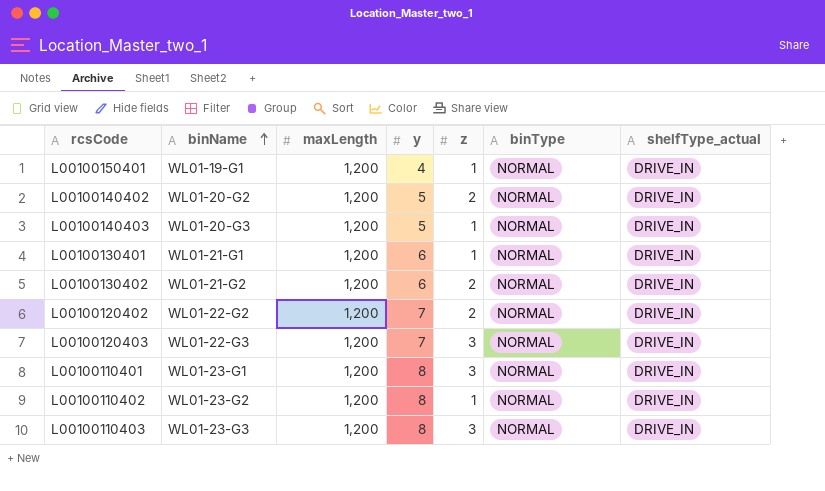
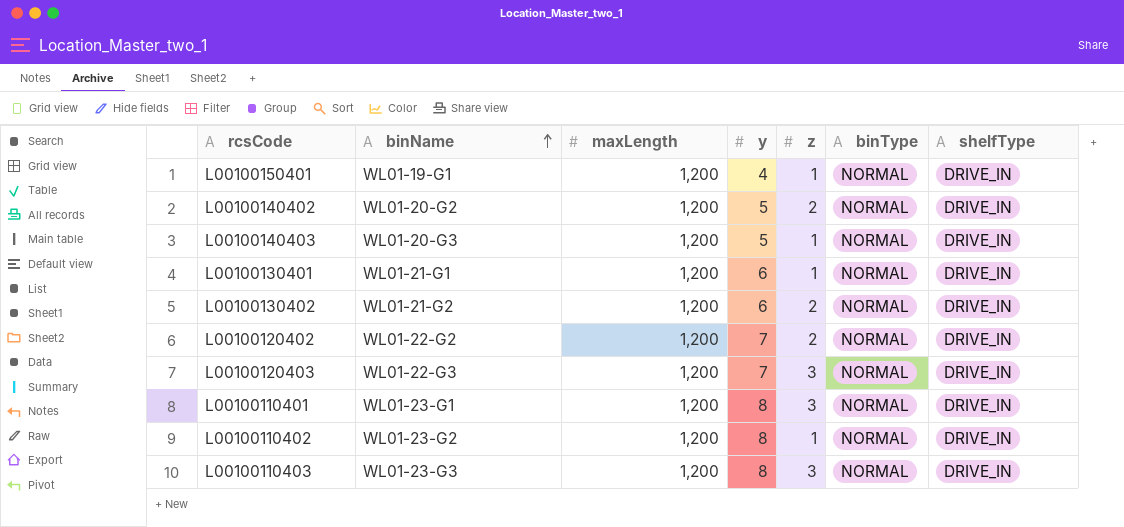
column name: shelfType_actual -> shelfType

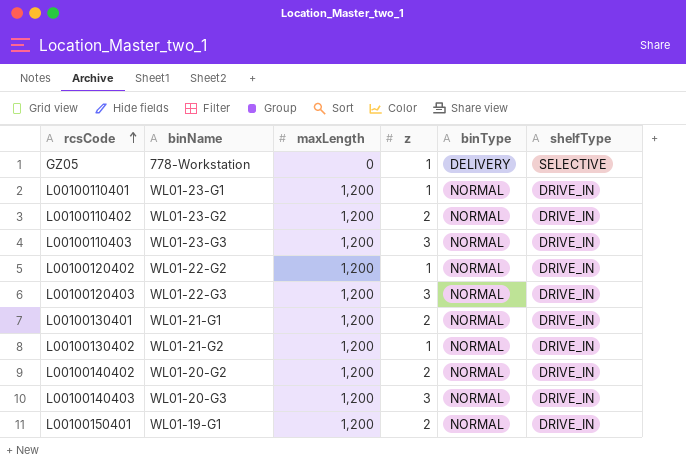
row order: binName ascending -> rcsCode ascending
column y | position: 4 -> none
row GZ05: none -> 778-Workstation | 0 | 1 | DELIVERY | SELECTIVE
L00100110401 | z: 3 -> 1
L00100110402 | z: 1 -> 2
L00100120402 | z: 2 -> 1
L00100130401 | z: 1 -> 2
L00100130402 | z: 2 -> 1
L00100140403 | z: 1 -> 3
L00100150401 | z: 1 -> 2

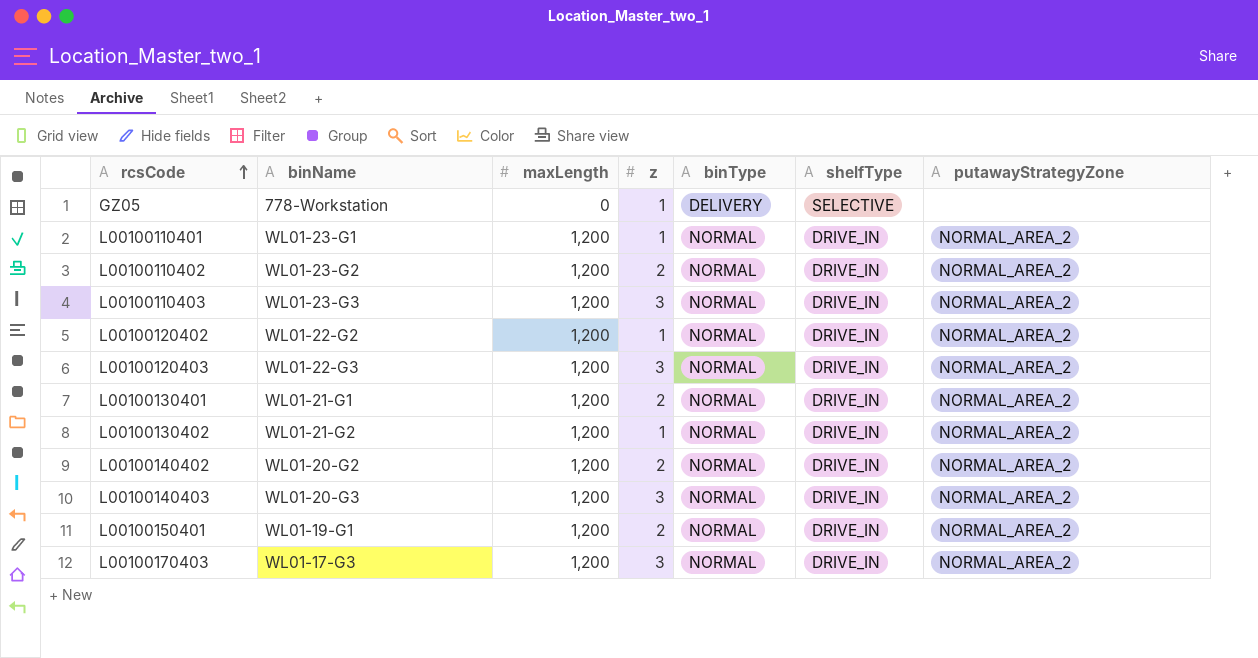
column putawayStrategyZone | position: none -> 7
row L00100170403: none -> WL01-17-G3 | 1,200 | 3 | NORMAL | DRIVE_IN | NORMAL_AREA_2

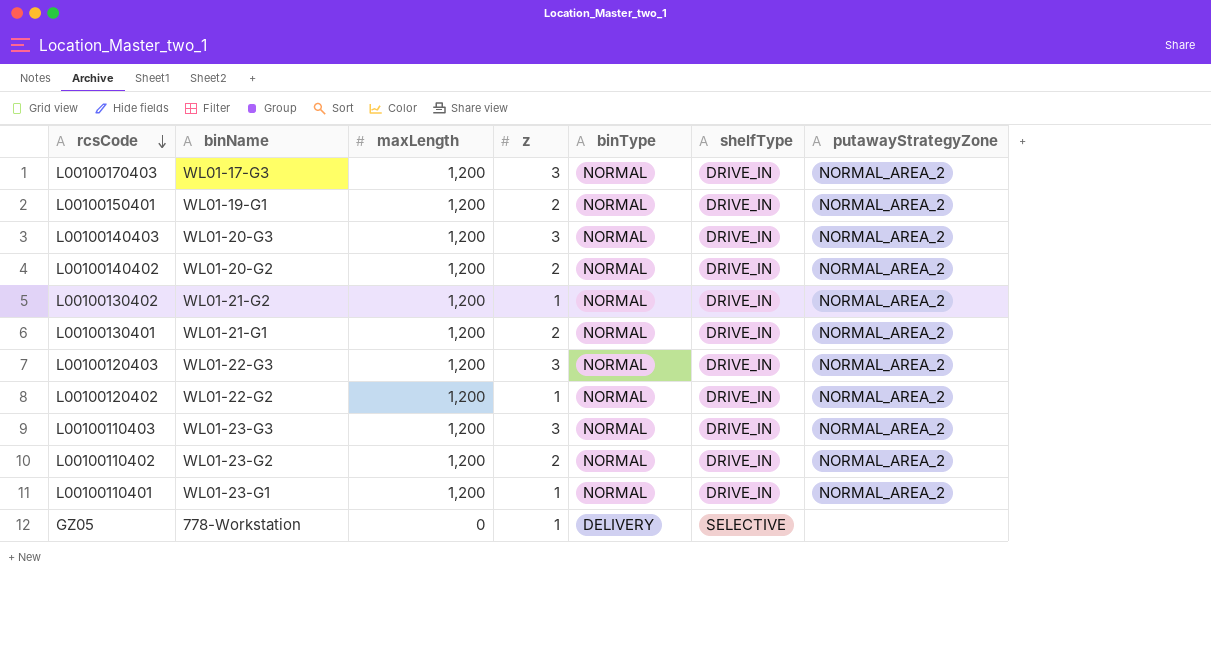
row order: rcsCode ascending -> rcsCode descending

